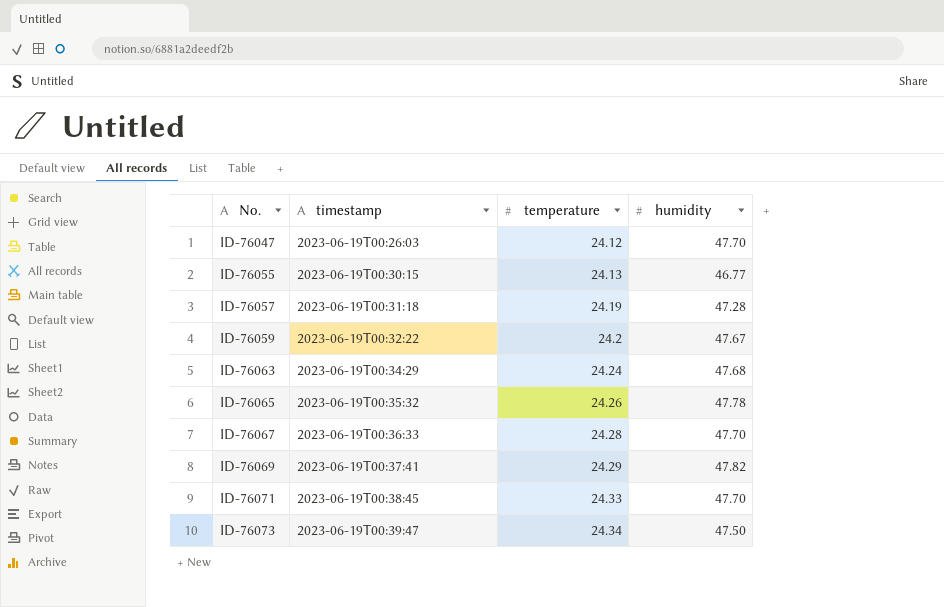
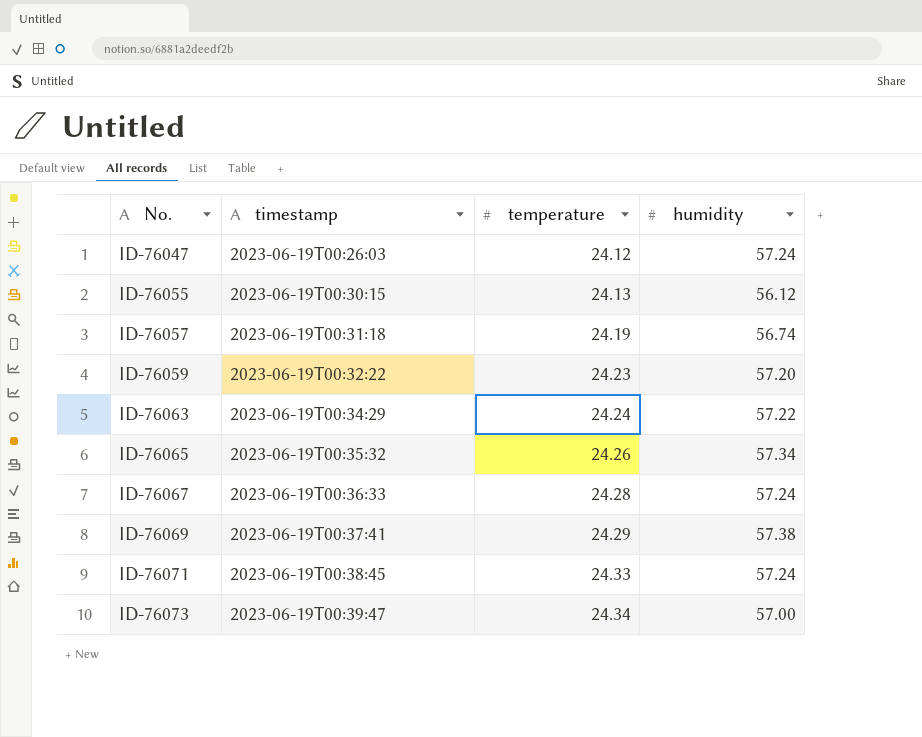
ID-76047 | humidity: 47.70 -> 57.24
ID-76055 | humidity: 46.77 -> 56.12
ID-76057 | humidity: 47.28 -> 56.74
ID-76059 | temperature: 24.2 -> 24.23
ID-76059 | humidity: 47.67 -> 57.20
ID-76063 | humidity: 47.68 -> 57.22
ID-76065 | humidity: 47.78 -> 57.34
ID-76067 | humidity: 47.70 -> 57.24
ID-76069 | humidity: 47.82 -> 57.38
ID-76071 | humidity: 47.70 -> 57.24
ID-76073 | humidity: 47.50 -> 57.00

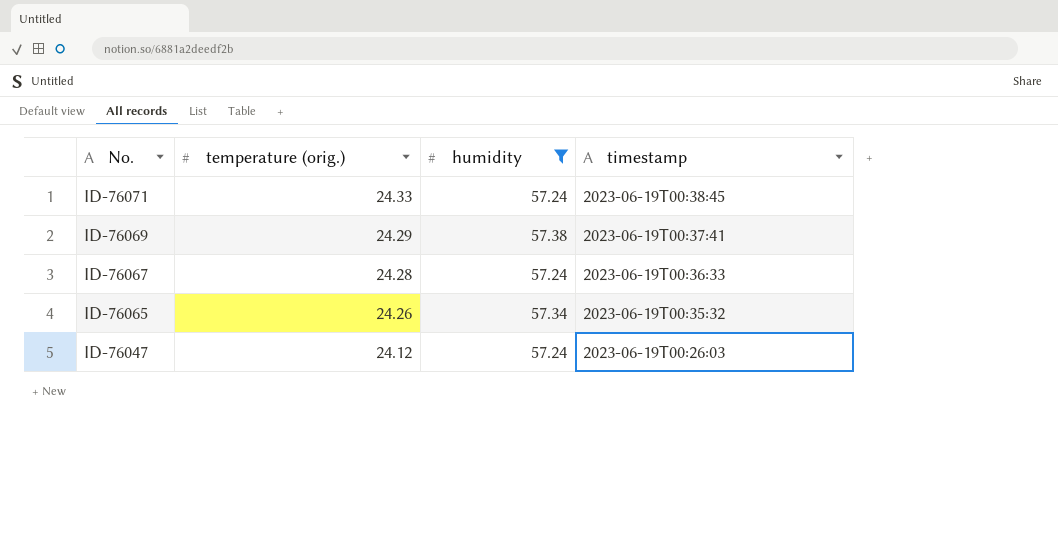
filter: none -> humidity >= 57.24
row order: No. ascending -> No. descending
column name: temperature -> temperature (orig.)
column timestamp | position: 2 -> 4

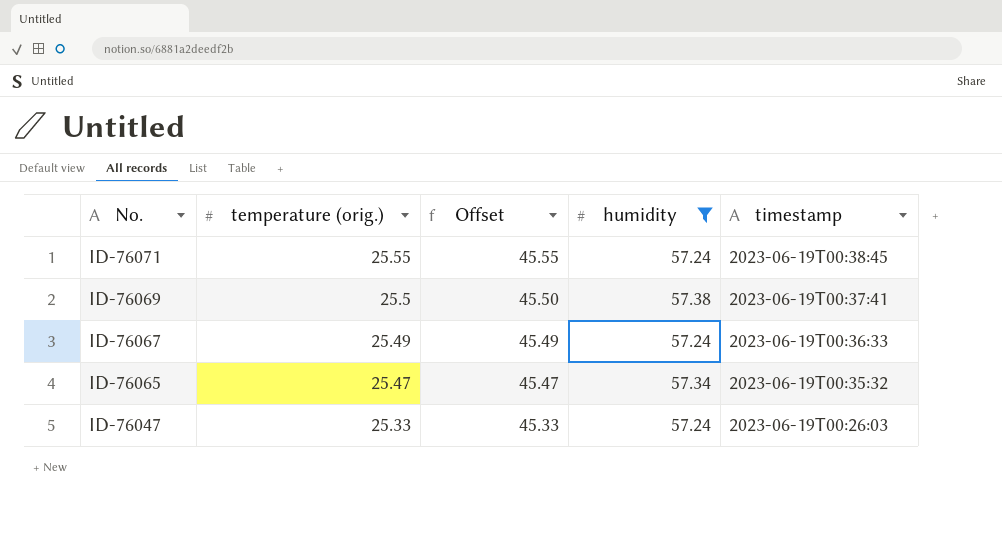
column Offset | formula: none -> [temperature (orig.)] + 20
ID-76071 | temperature (orig.): 24.33 -> 25.55
ID-76069 | temperature (orig.): 24.29 -> 25.5
ID-76067 | temperature (orig.): 24.28 -> 25.49
ID-76065 | temperature (orig.): 24.26 -> 25.47
ID-76047 | temperature (orig.): 24.12 -> 25.33

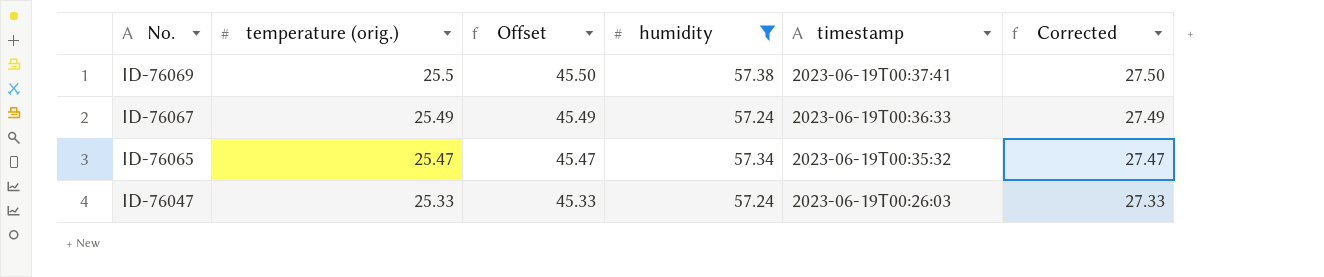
column Corrected | formula: none -> [temperature (orig.)] + 2
row ID-76071: 25.55 | 45.55 | 57.24 | 2023-06-19T00:38:45 -> none

